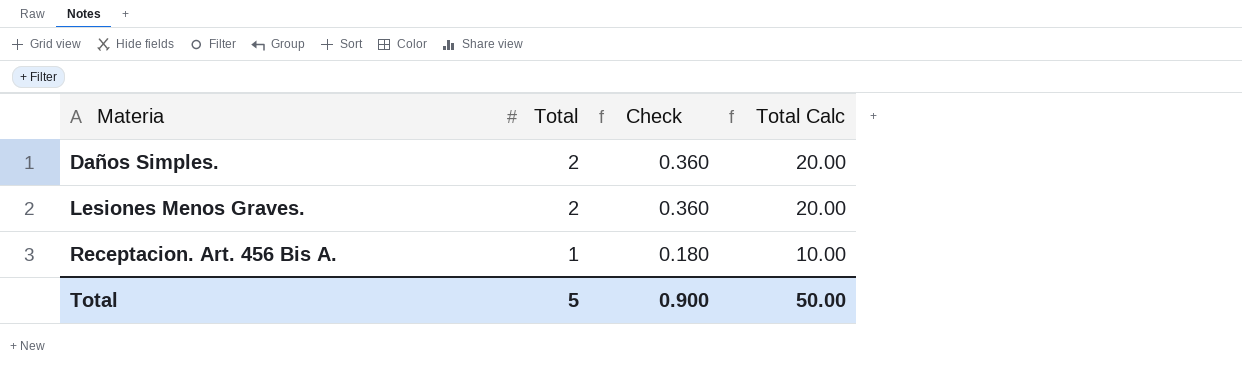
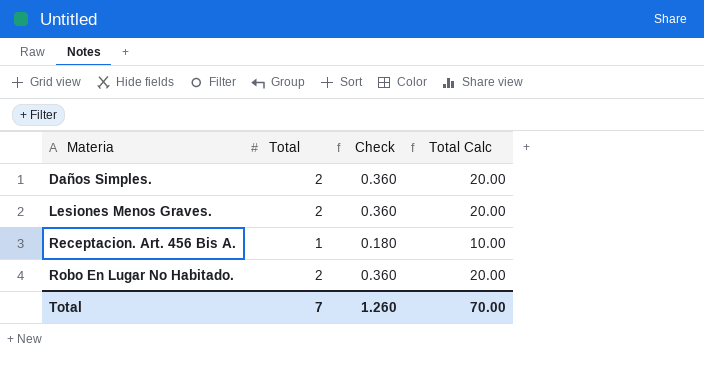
row Robo En Lugar No Habitado.: none -> 2 | 0.360 | 20.00
Total | Total: 5 -> 7
Total | Check: 0.900 -> 1.260
Total | Total Calc: 50.00 -> 70.00

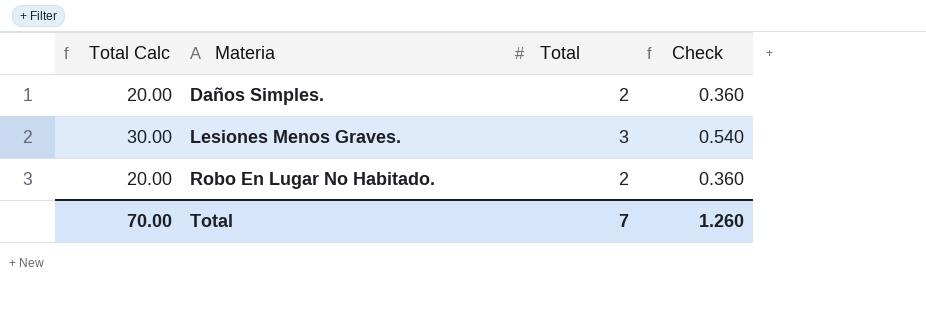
column Total Calc | position: 4 -> 1
row Receptacion. Art. 456 Bis A.: 1 | 0.180 | 10.00 -> none
Lesiones Menos Graves. | Total Calc: 20.00 -> 30.00
Lesiones Menos Graves. | Total: 2 -> 3
Lesiones Menos Graves. | Check: 0.360 -> 0.540

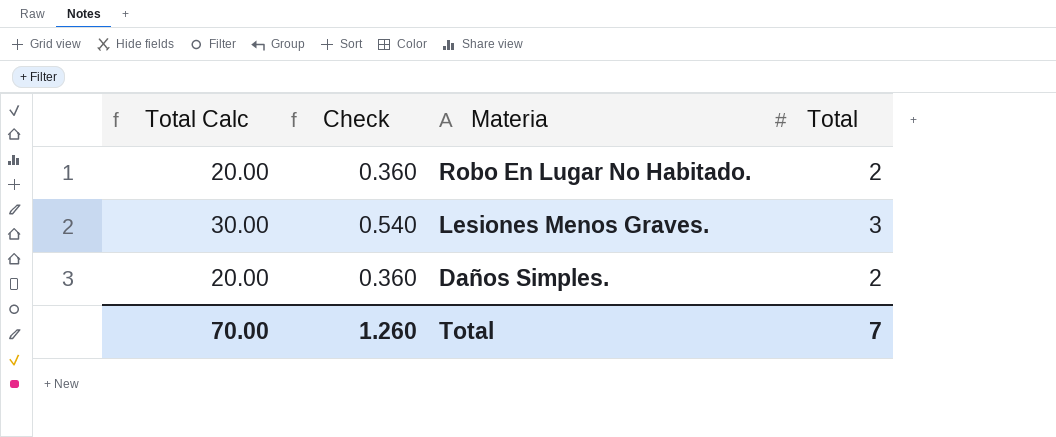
row order: Materia ascending -> Materia descending
column Check | position: 4 -> 2

